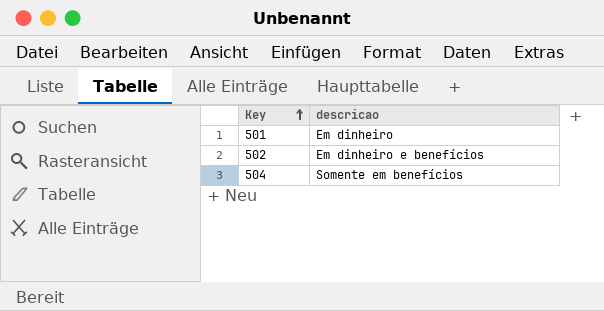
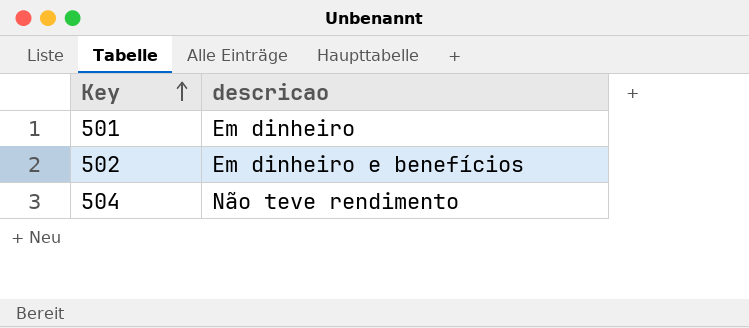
504 | descricao: Somente em benefícios -> Não teve rendimento

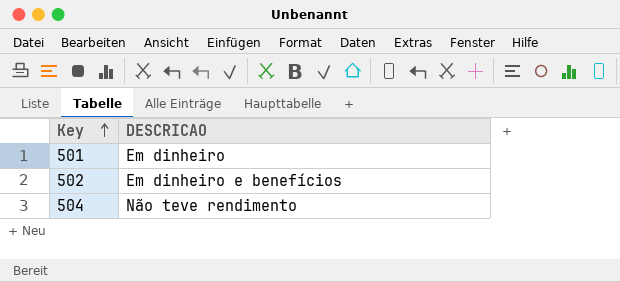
column name: descricao -> DESCRICAO

